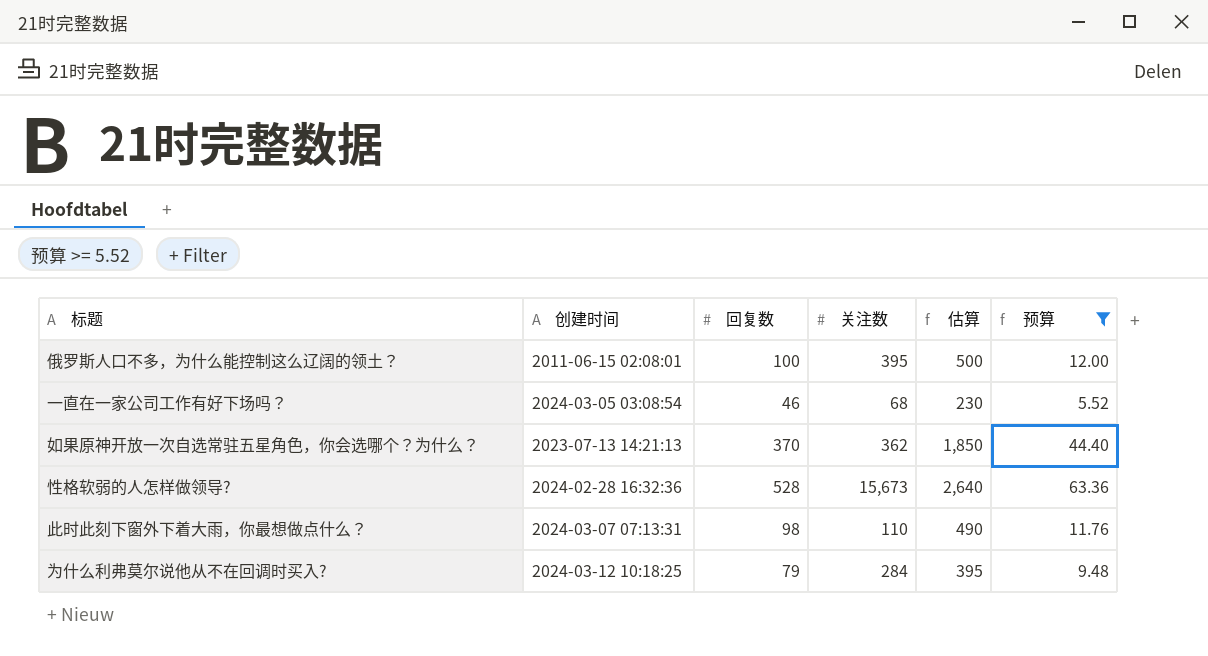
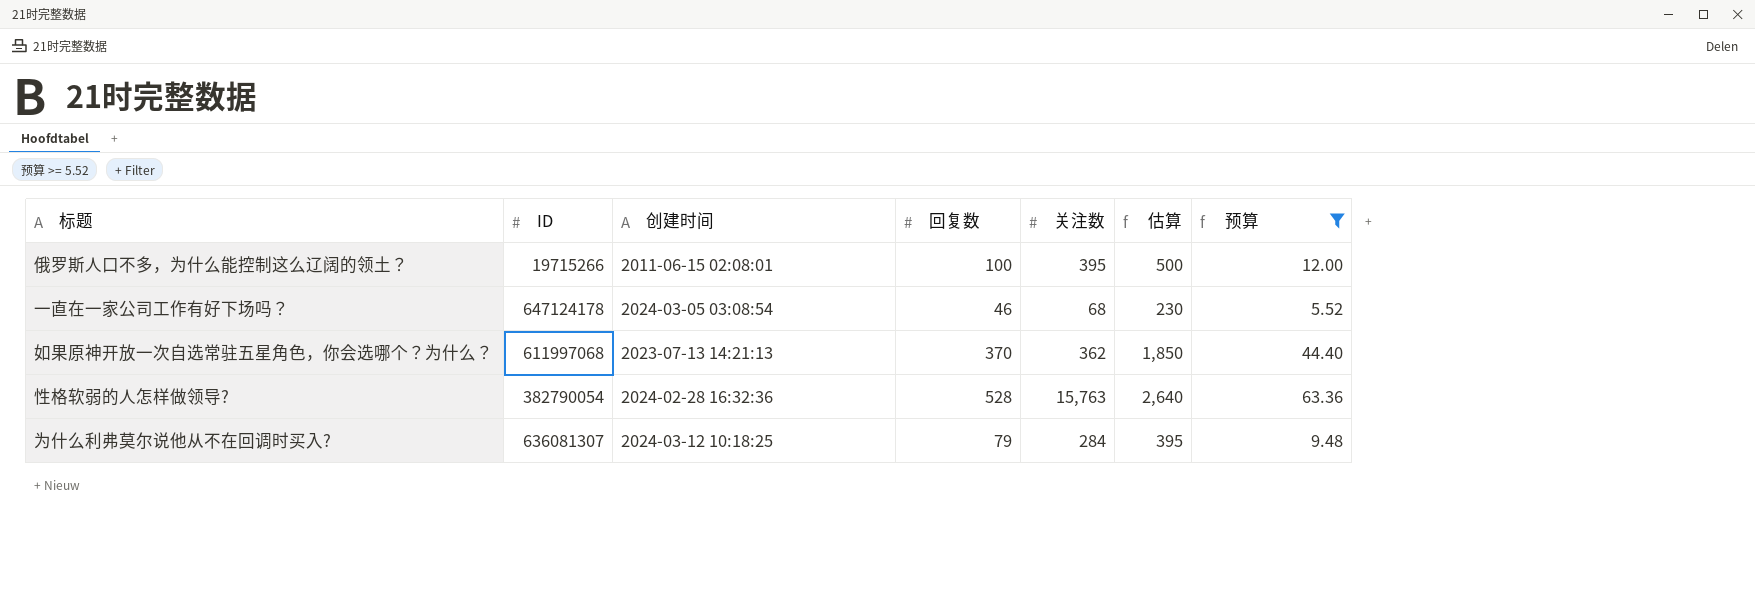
column ID | position: none -> 2
row 此时此刻下窗外下着大雨，你最想做点什么？: 2024-03-07 07:13:31 | 98 | 110 | 490 | 11.76 -> none
性格软弱的人怎样做领导? | 关注数: 15,673 -> 15,763

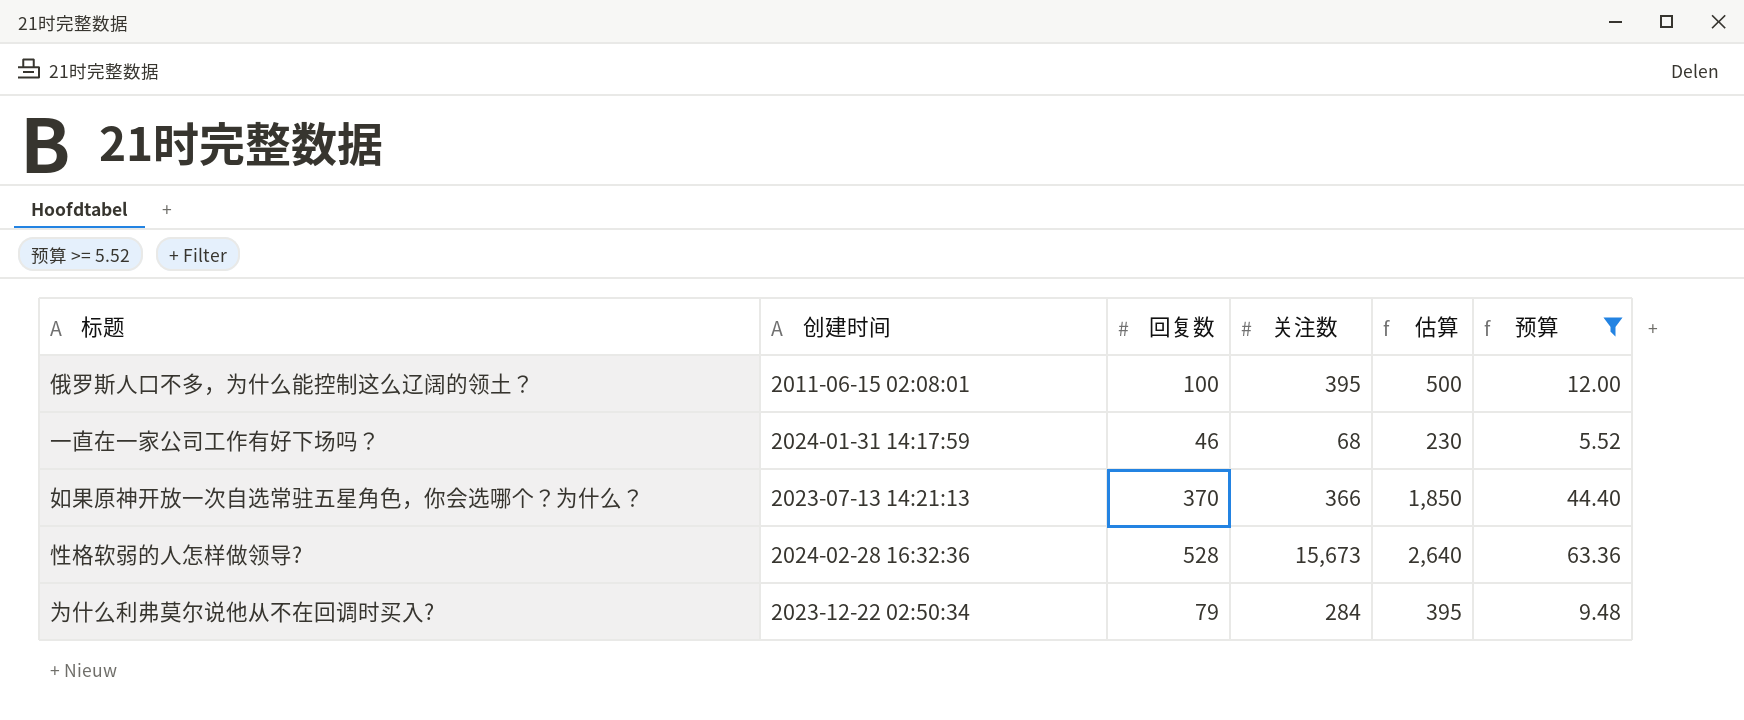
column ID | position: 2 -> none
一直在一家公司工作有好下场吗？ | 创建时间: 2024-03-05 03:08:54 -> 2024-01-31 14:17:59
如果原神开放一次自选常驻五星角色，你会选哪个？为什么？ | 关注数: 362 -> 366
性格软弱的人怎样做领导? | 关注数: 15,763 -> 15,673
为什么利弗莫尔说他从不在回调时买入? | 创建时间: 2024-03-12 10:18:25 -> 2023-12-22 02:50:34

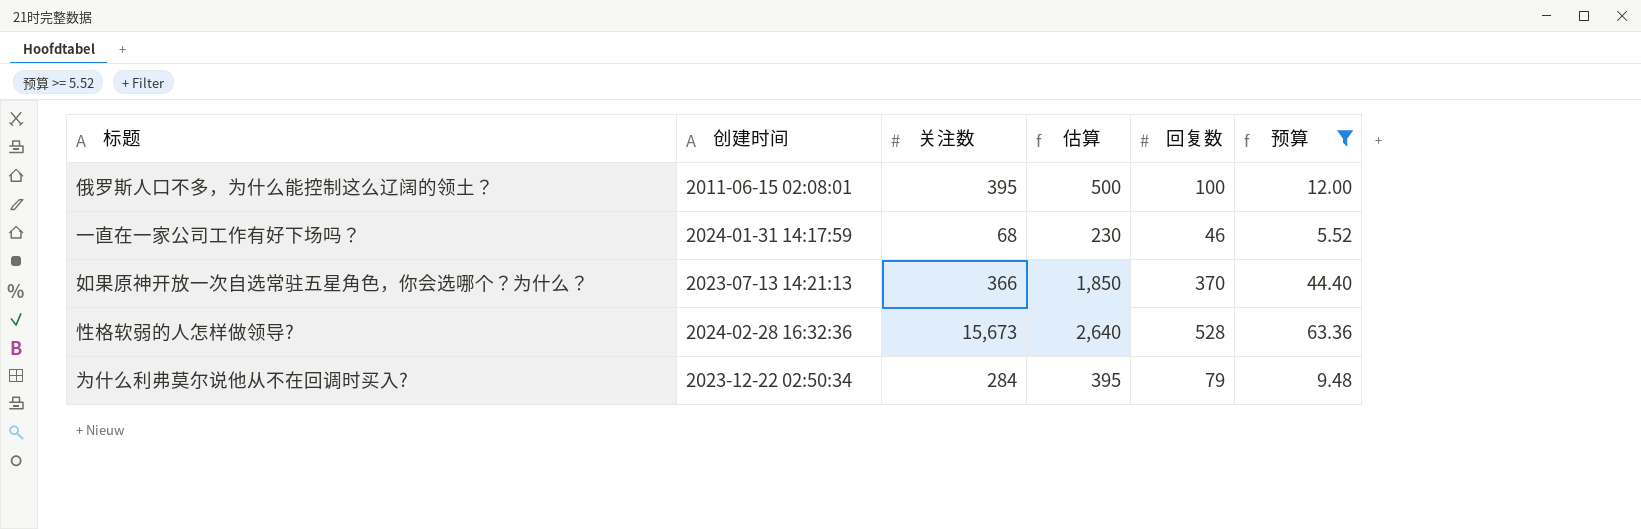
column 回复数 | position: 3 -> 5

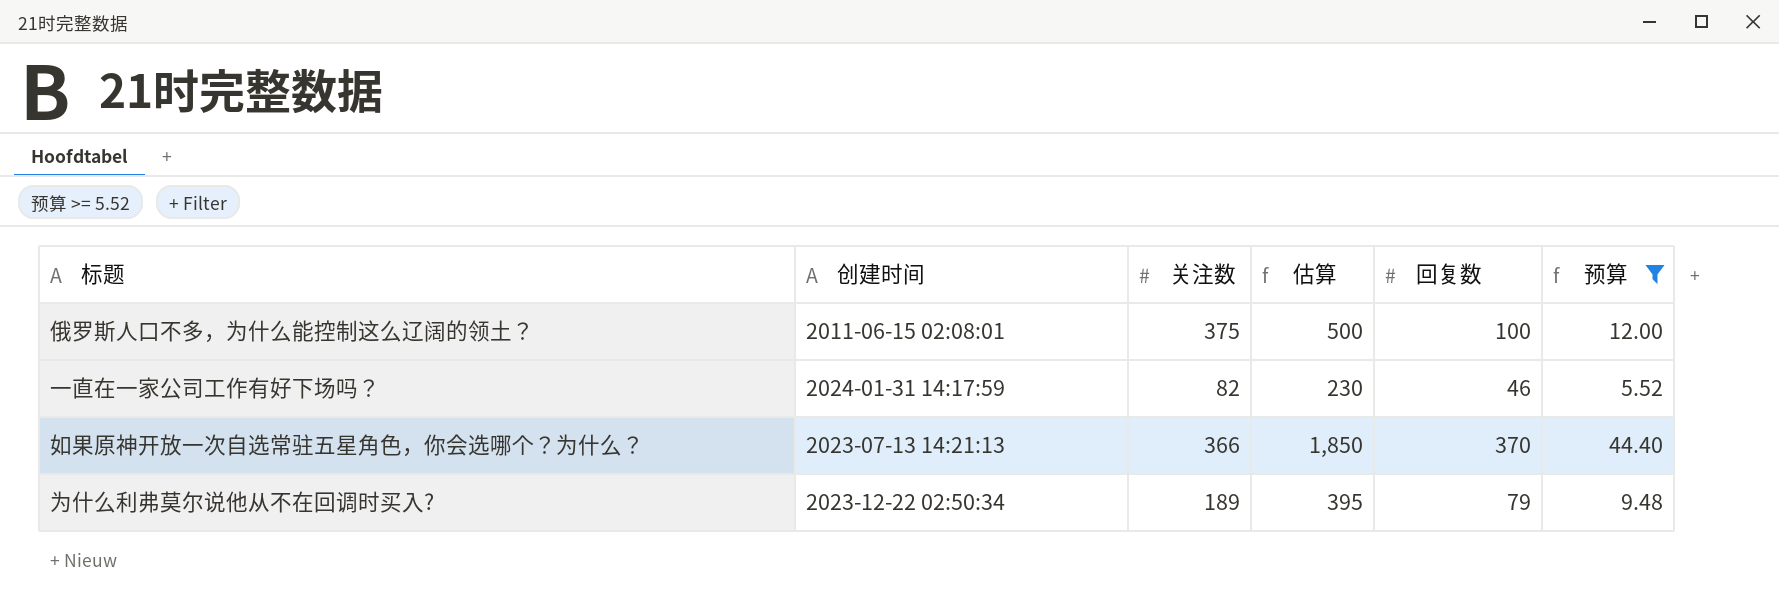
row 性格软弱的人怎样做领导?: 2024-02-28 16:32:36 | 15,673 | 2,640 | 528 | 63.36 -> none
俄罗斯人口不多，为什么能控制这么辽阔的领土？ | 关注数: 395 -> 375
一直在一家公司工作有好下场吗？ | 关注数: 68 -> 82
为什么利弗莫尔说他从不在回调时买入? | 关注数: 284 -> 189

